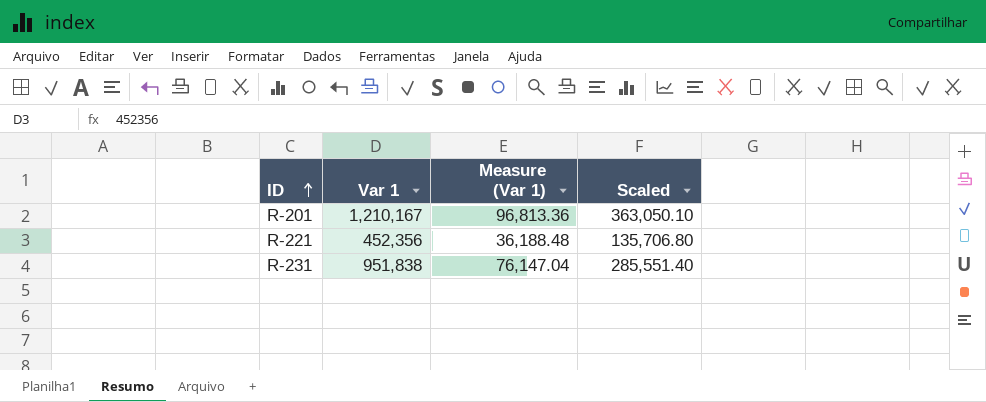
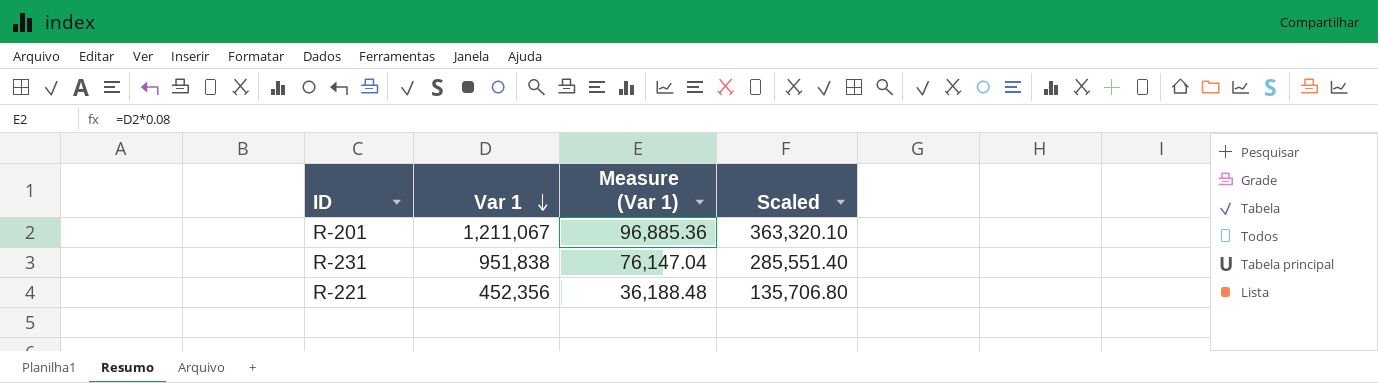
row order: ID ascending -> Var 1 descending
R-201 | Var 1: 1,210,167 -> 1,211,067
R-201 | Measure (Var 1): 96,813.36 -> 96,885.36
R-201 | Scaled: 363,050.10 -> 363,320.10

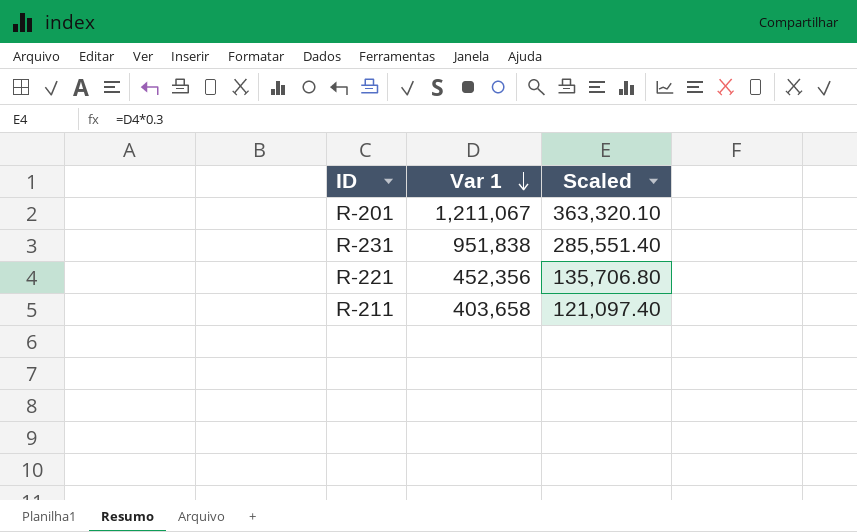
column Measure (Var 1) | formula: [Var 1] * 0.08 -> none
row R-211: none -> 403,658 | 121,097.40

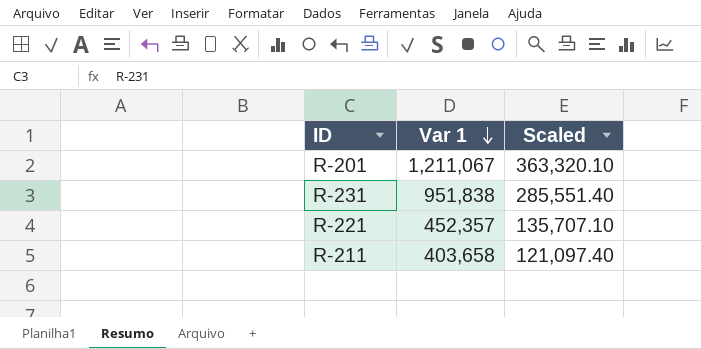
R-221 | Var 1: 452,356 -> 452,357
R-221 | Scaled: 135,706.80 -> 135,707.10

